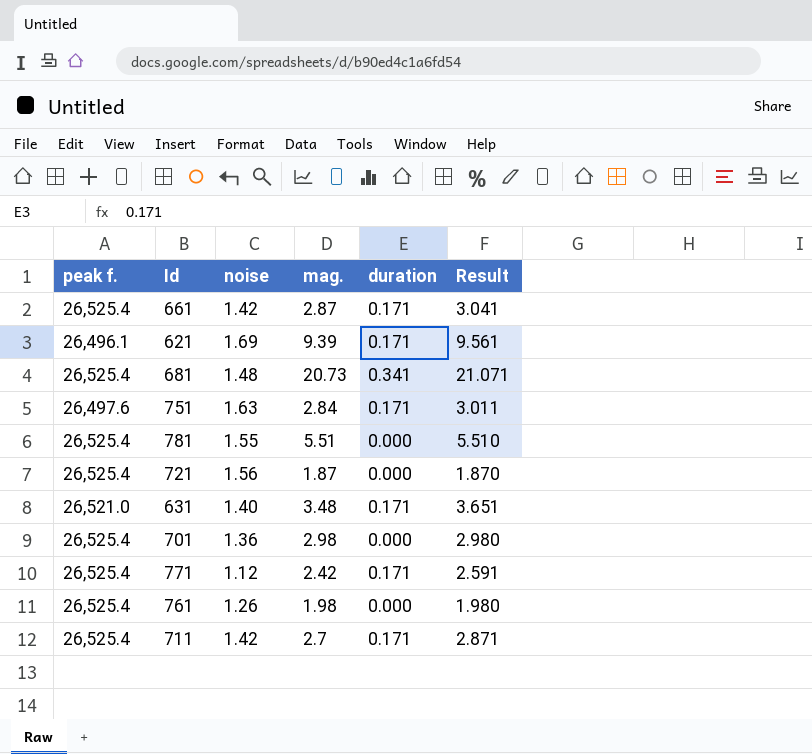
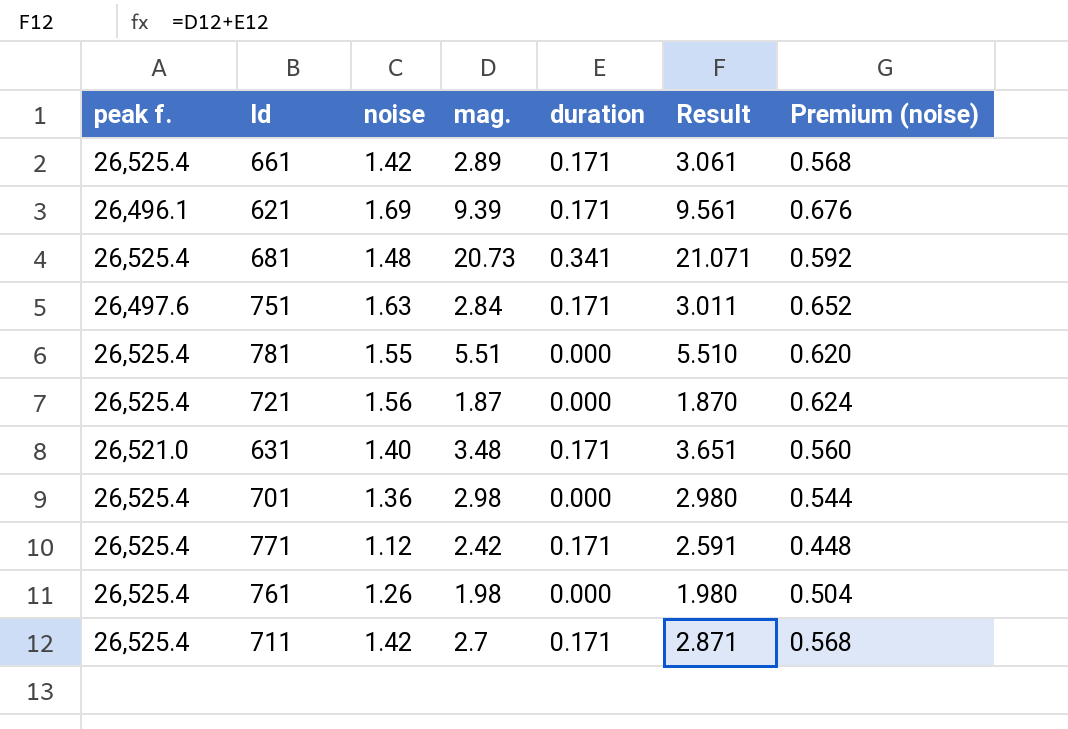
column Premium (noise) | formula: none -> [noise] * 0.4
661 | mag.: 2.87 -> 2.89
661 | Result: 3.041 -> 3.061

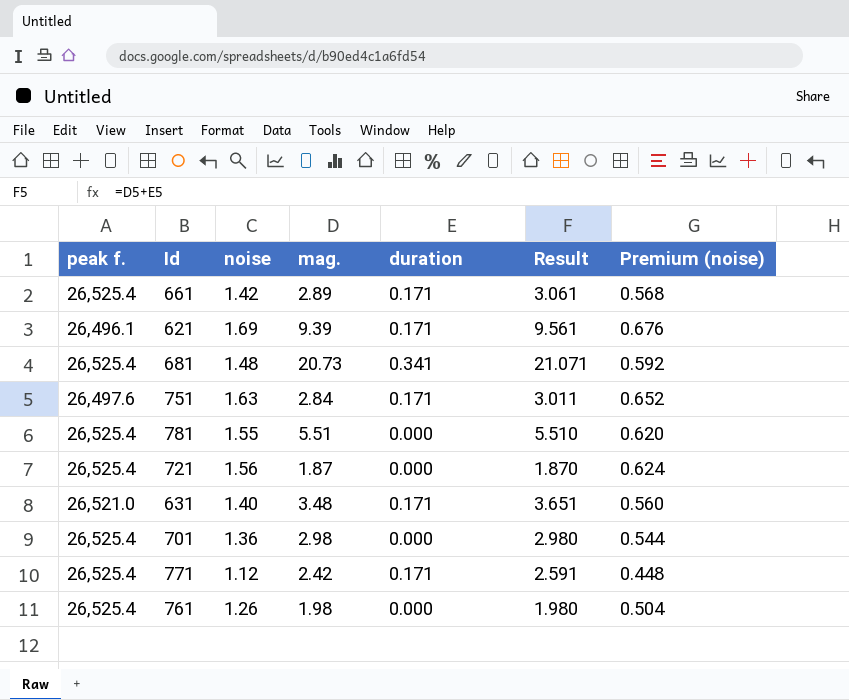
row 711: 26,525.4 | 1.42 | 2.7 | 0.171 | 2.871 | 0.568 -> none

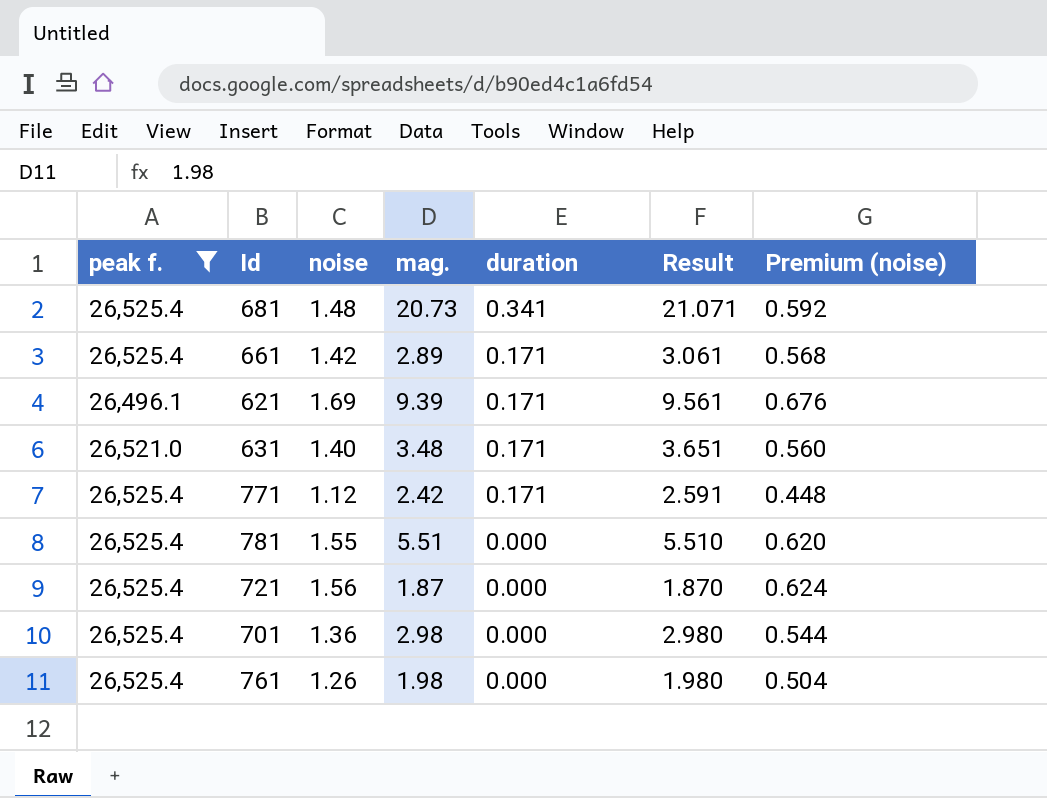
filter: none -> peak f. != 26,497.6
row order: none -> duration descending

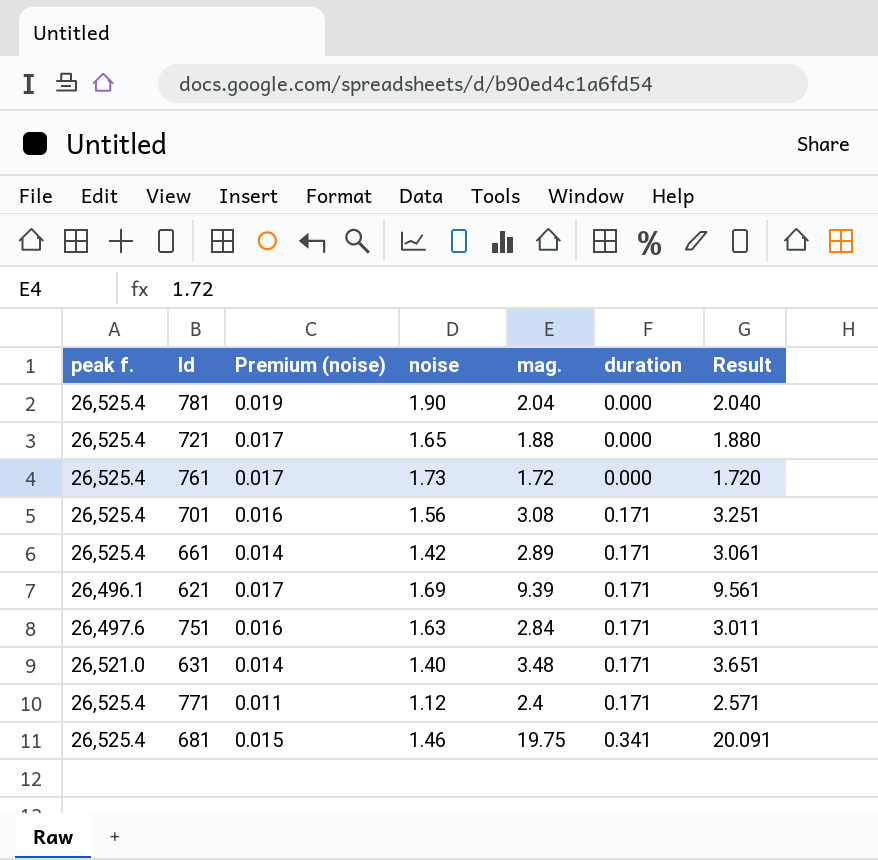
filter: peak f. != 26,497.6 -> none
row order: duration descending -> duration ascending
column Premium (noise) | formula: [noise] * 0.4 -> [noise] * 0.01
column Premium (noise) | position: 7 -> 3
781 | noise: 1.55 -> 1.90
781 | mag.: 5.51 -> 2.04
781 | Result: 5.510 -> 2.040
721 | noise: 1.56 -> 1.65
721 | mag.: 1.87 -> 1.88
721 | Result: 1.870 -> 1.880
761 | noise: 1.26 -> 1.73
761 | mag.: 1.98 -> 1.72
761 | Result: 1.980 -> 1.720
701 | noise: 1.36 -> 1.56
701 | mag.: 2.98 -> 3.08
701 | duration: 0.000 -> 0.171
701 | Result: 2.980 -> 3.251
771 | mag.: 2.42 -> 2.4
771 | Result: 2.591 -> 2.571
681 | noise: 1.48 -> 1.46
681 | mag.: 20.73 -> 19.75
681 | Result: 21.071 -> 20.091

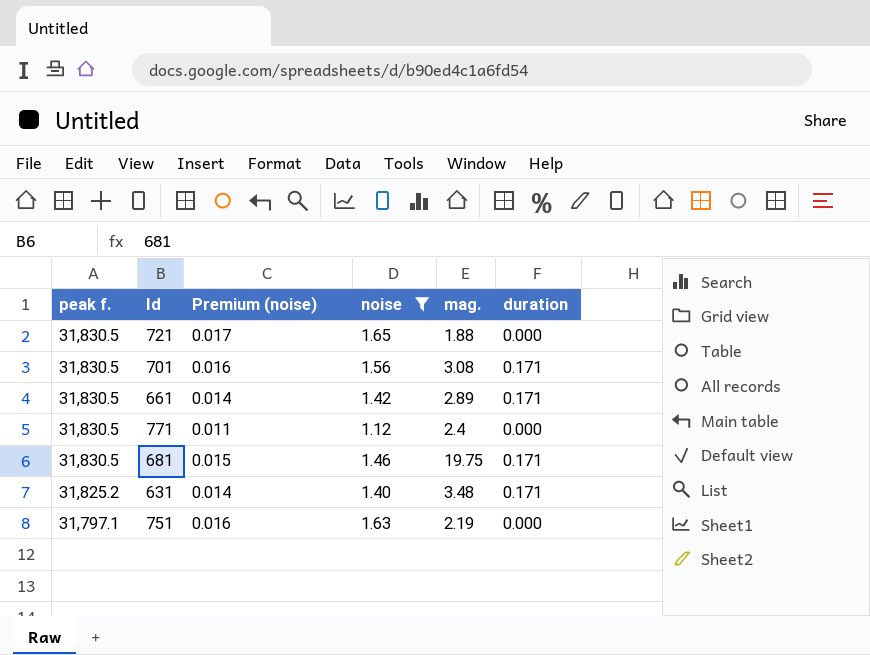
filter: none -> noise <= 1.65
row order: duration ascending -> peak f. descending
column Result | formula: [mag.] + [duration] -> none
721 | peak f.: 26,525.4 -> 31,830.5
701 | peak f.: 26,525.4 -> 31,830.5
661 | peak f.: 26,525.4 -> 31,830.5
771 | peak f.: 26,525.4 -> 31,830.5
771 | duration: 0.171 -> 0.000
681 | peak f.: 26,525.4 -> 31,830.5
681 | duration: 0.341 -> 0.171
631 | peak f.: 26,521.0 -> 31,825.2
751 | peak f.: 26,497.6 -> 31,797.1
751 | mag.: 2.84 -> 2.19
751 | duration: 0.171 -> 0.000

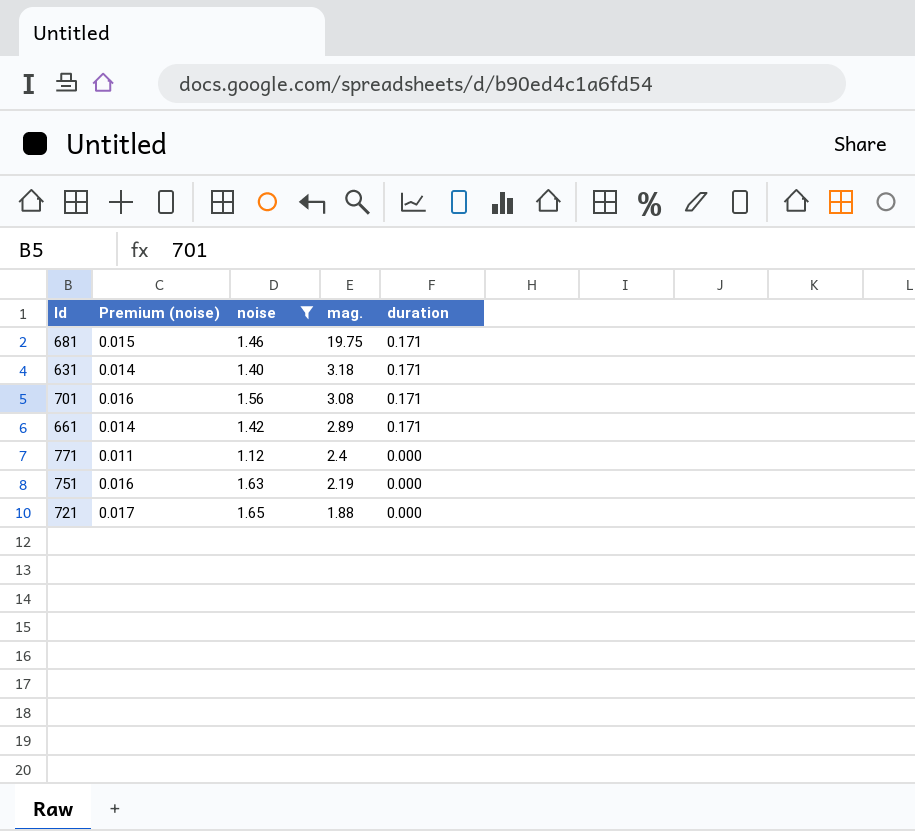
row order: peak f. descending -> mag. descending
column peak f. | position: 1 -> none
631 | mag.: 3.48 -> 3.18

